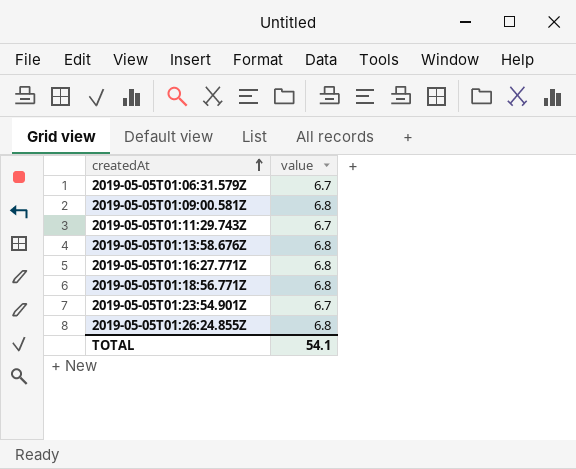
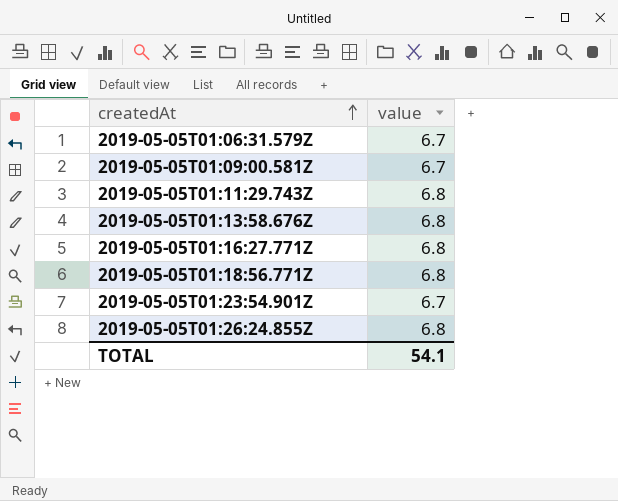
2019-05-05T01:09:00.581Z | value: 6.8 -> 6.7
2019-05-05T01:11:29.743Z | value: 6.7 -> 6.8

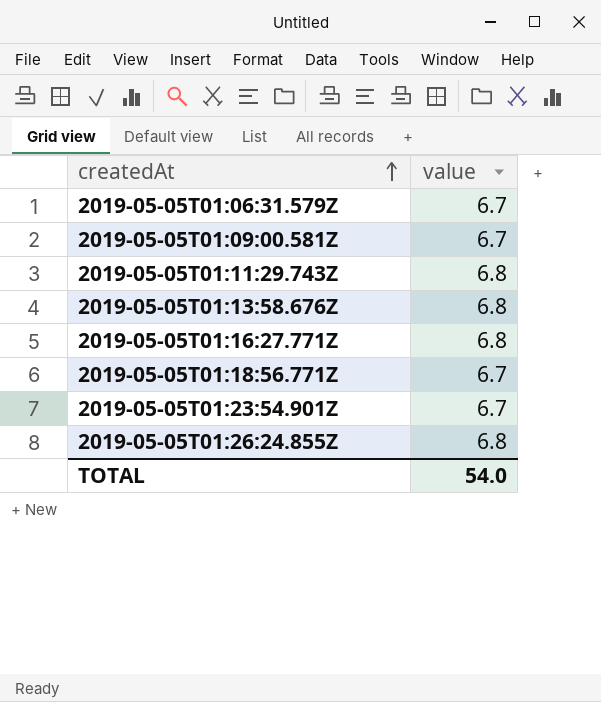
2019-05-05T01:18:56.771Z | value: 6.8 -> 6.7
TOTAL | value: 54.1 -> 54.0

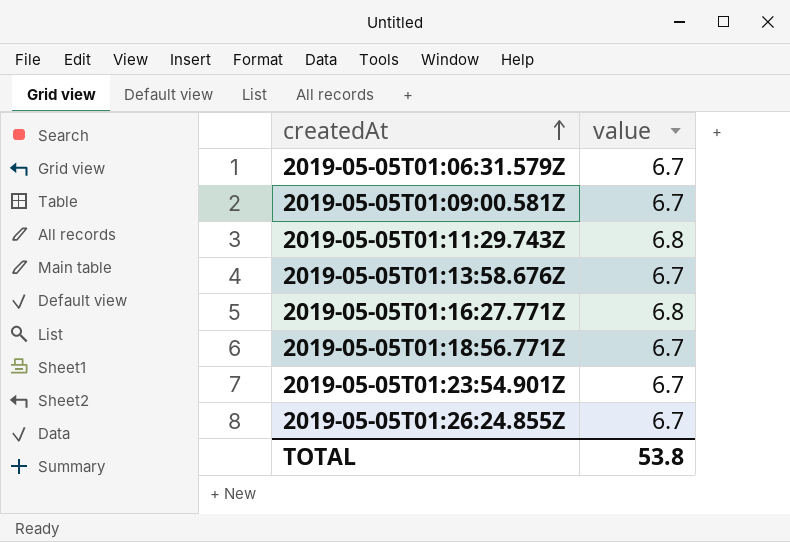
2019-05-05T01:13:58.676Z | value: 6.8 -> 6.7
2019-05-05T01:26:24.855Z | value: 6.8 -> 6.7
TOTAL | value: 54.0 -> 53.8

